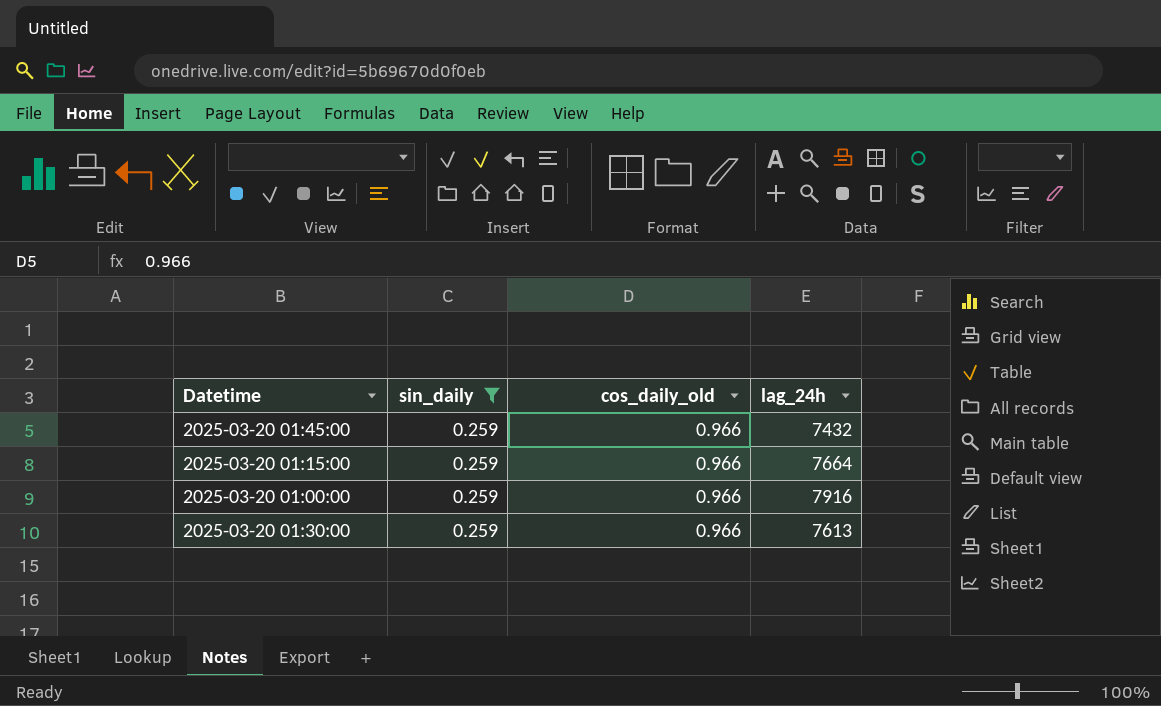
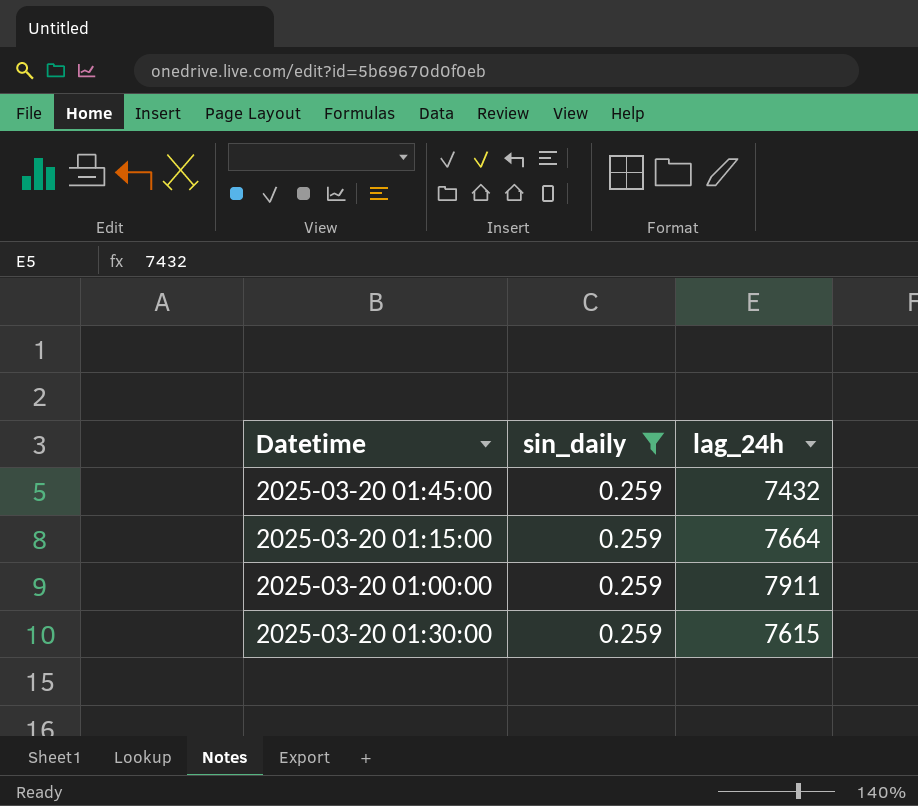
column cos_daily_old | position: 3 -> none
2025-03-20 01:00:00 | lag_24h: 7916 -> 7911
2025-03-20 01:30:00 | lag_24h: 7613 -> 7615

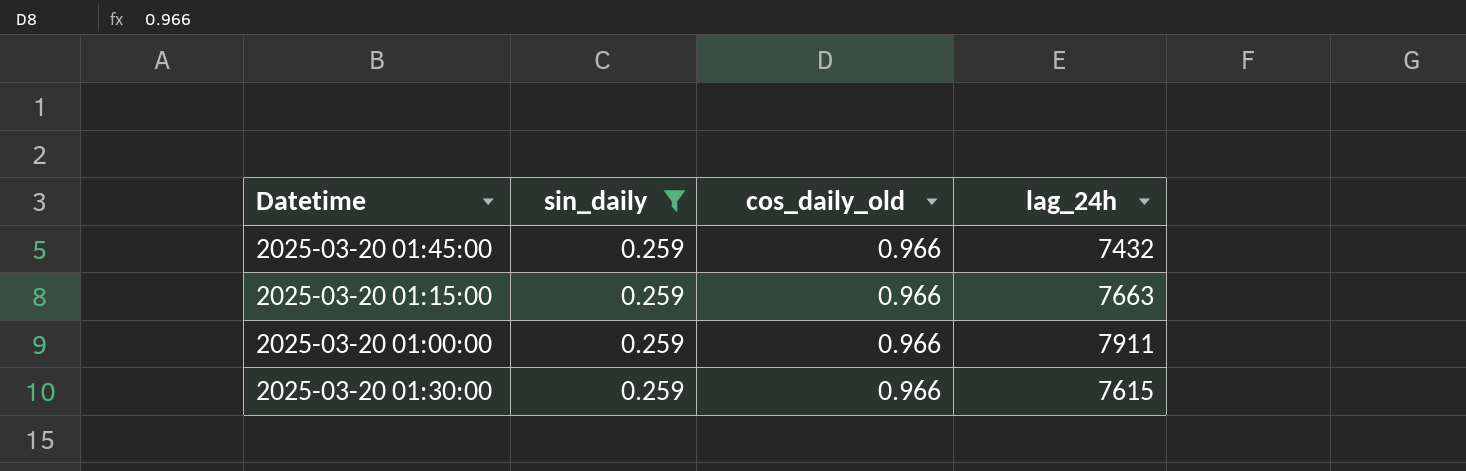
column cos_daily_old | position: none -> 3
2025-03-20 01:15:00 | lag_24h: 7664 -> 7663

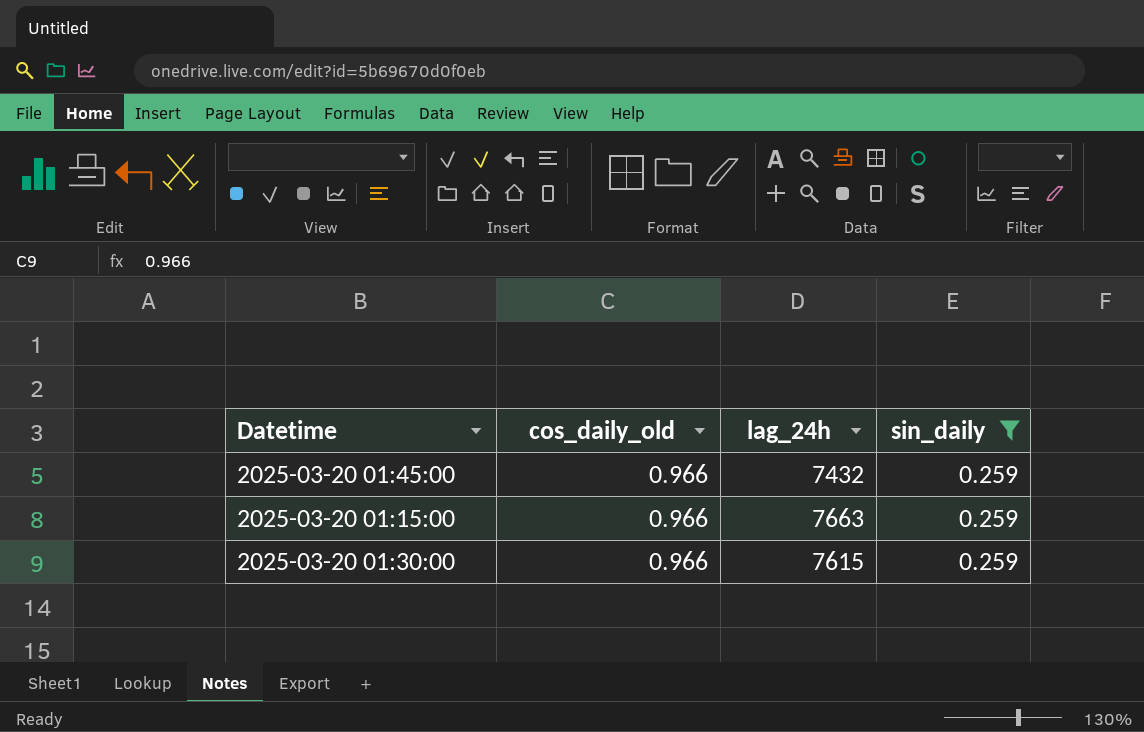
column sin_daily | position: 2 -> 4
row 2025-03-20 01:00:00: 0.259 | 0.966 | 7911 -> none

